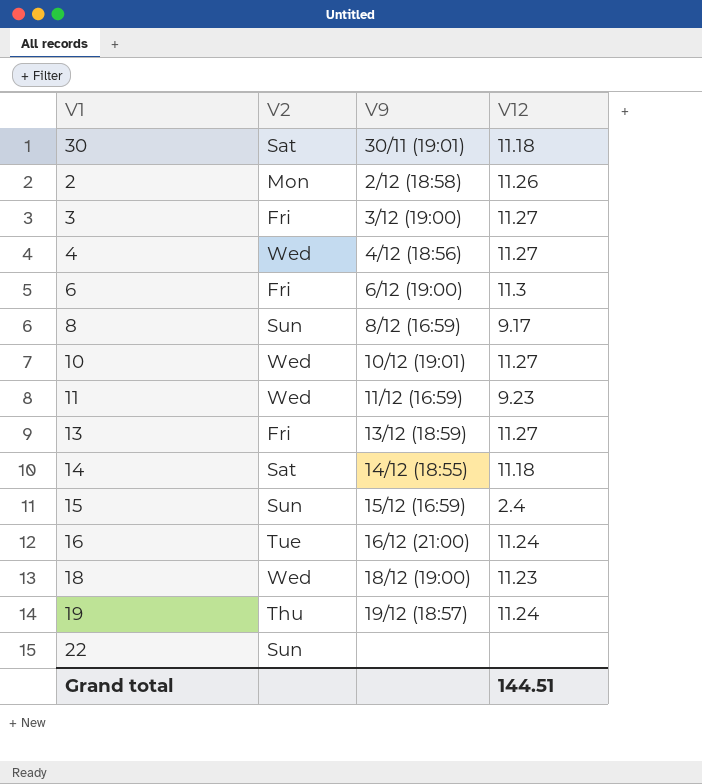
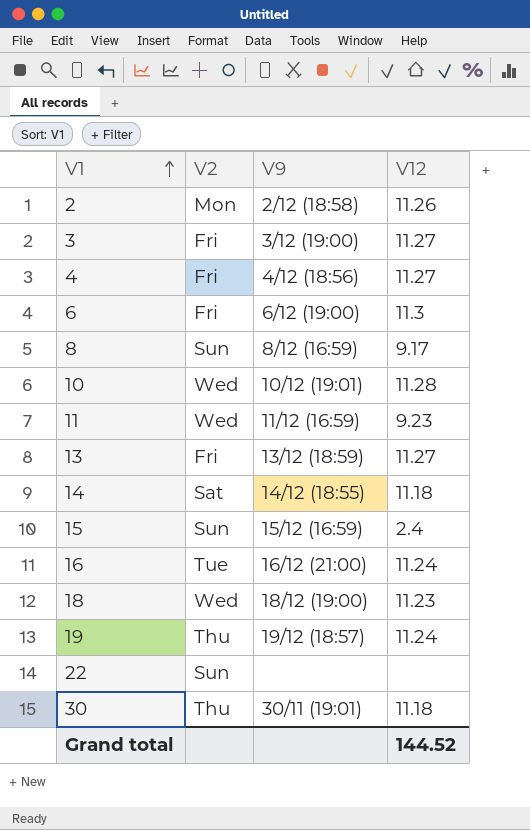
row order: none -> V1 ascending
4 | V2: Wed -> Fri
10 | V12: 11.27 -> 11.28
30 | V2: Sat -> Thu
Grand total | V12: 144.51 -> 144.52

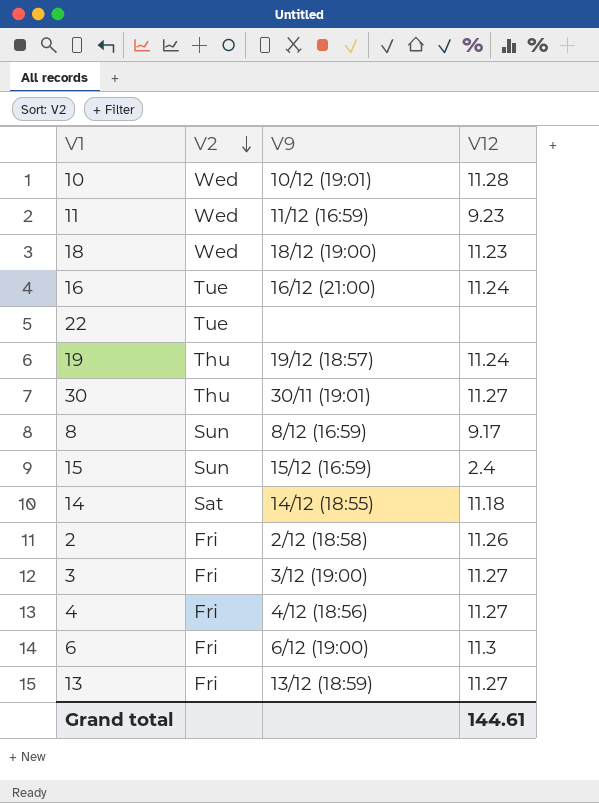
row order: V1 ascending -> V2 descending
22 | V2: Sun -> Tue
30 | V12: 11.18 -> 11.27
2 | V2: Mon -> Fri
Grand total | V12: 144.52 -> 144.61

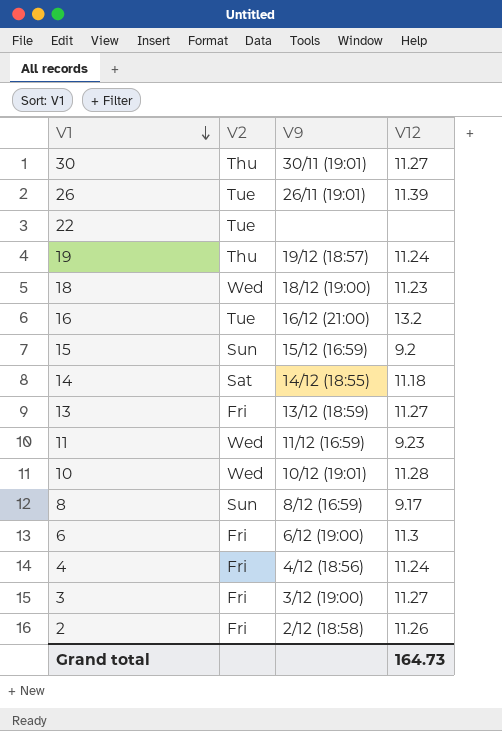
row order: V2 descending -> V1 descending
row 26: none -> Tue | 26/11 (19:01) | 11.39
16 | V12: 11.24 -> 13.2
15 | V12: 2.4 -> 9.2
4 | V12: 11.27 -> 11.24
Grand total | V12: 144.61 -> 164.73

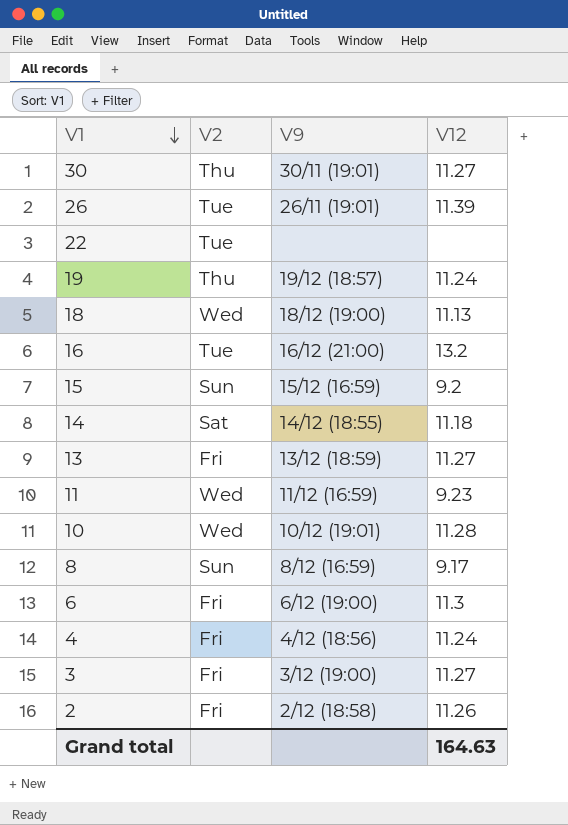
18 | V12: 11.23 -> 11.13
Grand total | V12: 164.73 -> 164.63

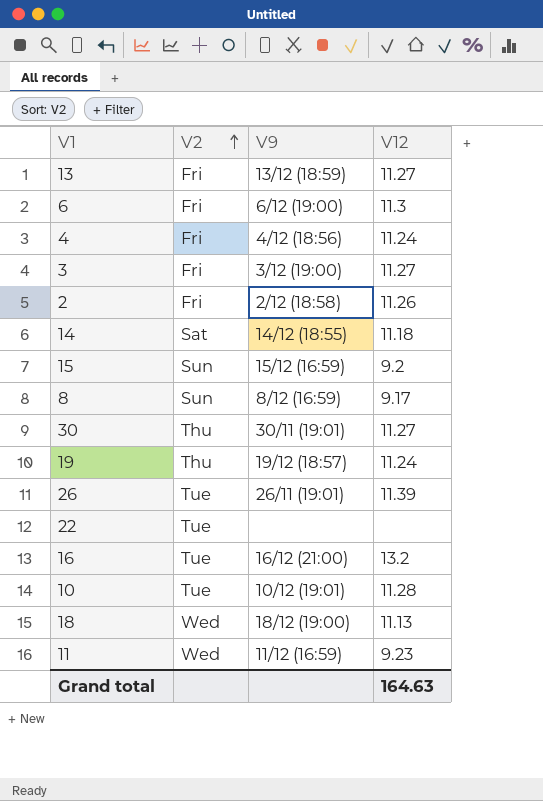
row order: V1 descending -> V2 ascending
10 | V2: Wed -> Tue

